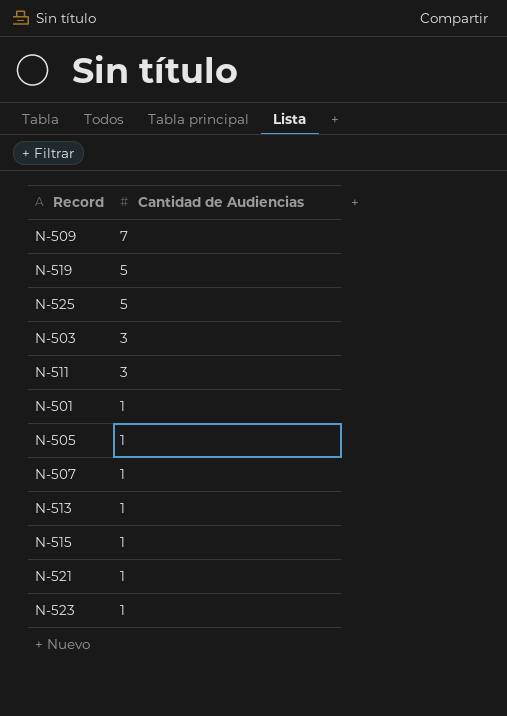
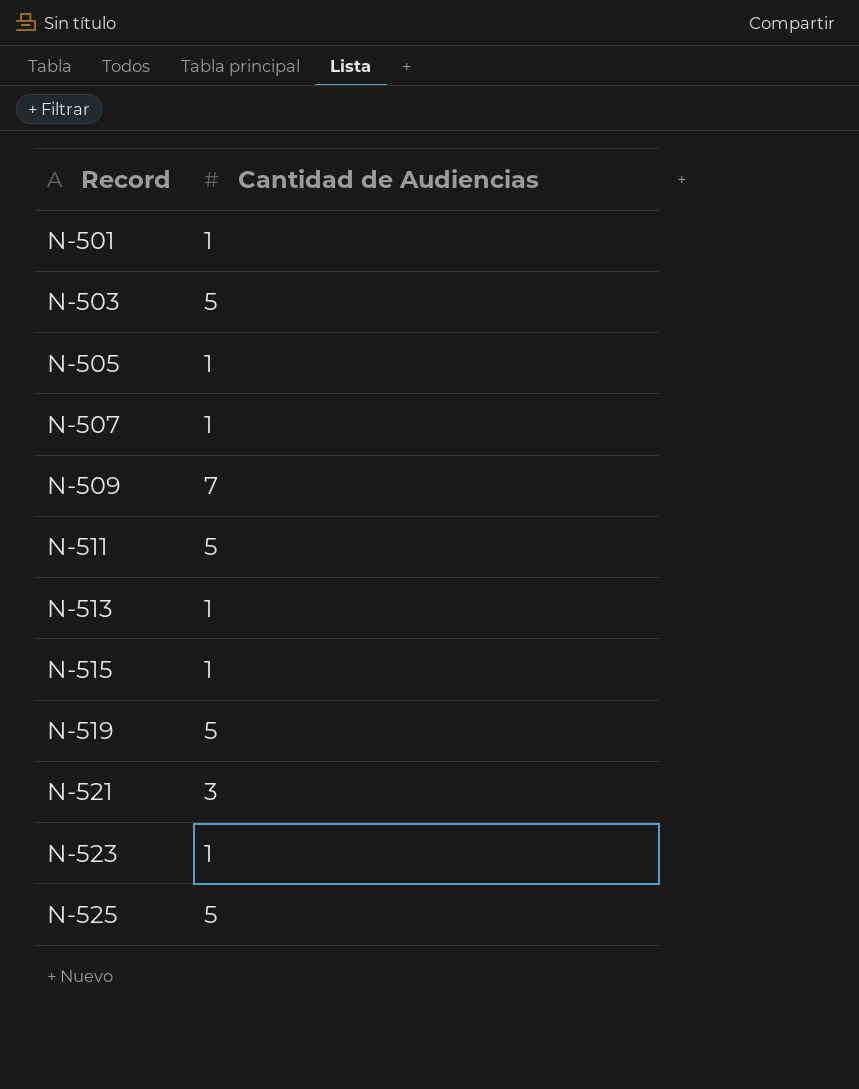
row order: Cantidad de Audiencias descending -> Record ascending
N-503 | Cantidad de Audiencias: 3 -> 5
N-511 | Cantidad de Audiencias: 3 -> 5
N-521 | Cantidad de Audiencias: 1 -> 3

